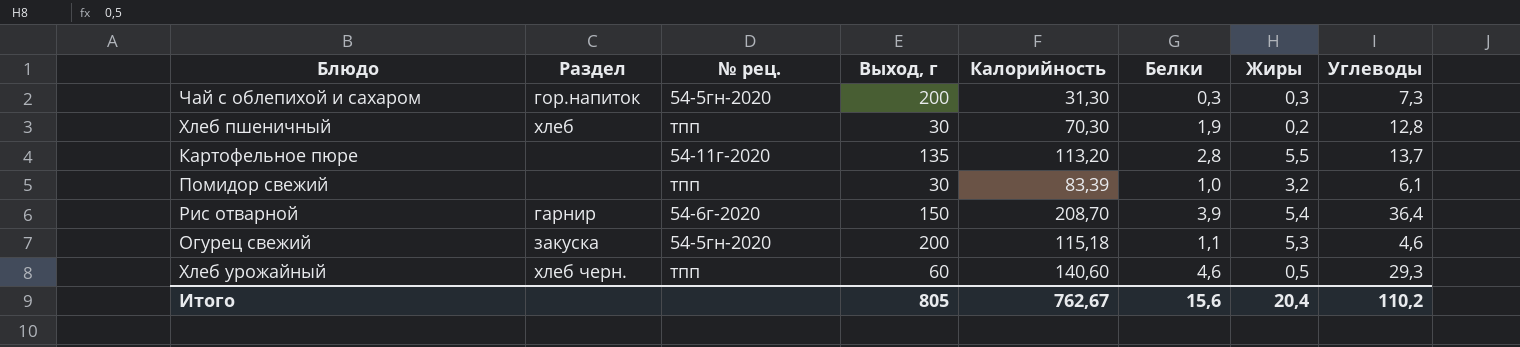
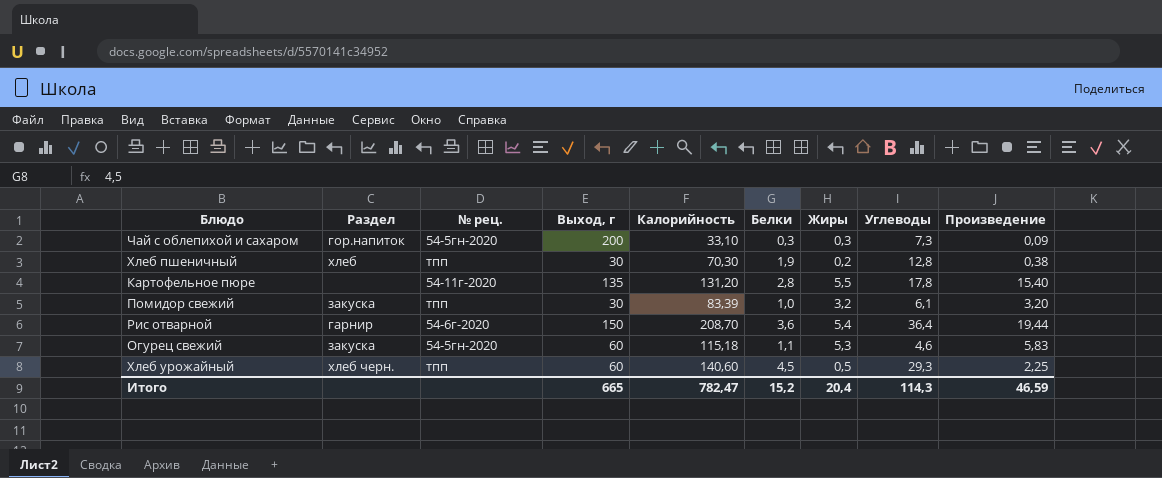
column Произведение | formula: none -> [Белки] * [Жиры]
Чай с облепихой и сахаром | Калорийность: 31,30 -> 33,10
Картофельное пюре | Калорийность: 113,20 -> 131,20
Картофельное пюре | Углеводы: 13,7 -> 17,8
Помидор свежий | Раздел: none -> закуска
Рис отварной | Белки: 3,9 -> 3,6
Огурец свежий | Выход, г: 200 -> 60
Хлеб урожайный | Белки: 4,6 -> 4,5
Итого | Выход, г: 805 -> 665
Итого | Калорийность: 762,67 -> 782,47
Итого | Белки: 15,6 -> 15,2
Итого | Углеводы: 110,2 -> 114,3

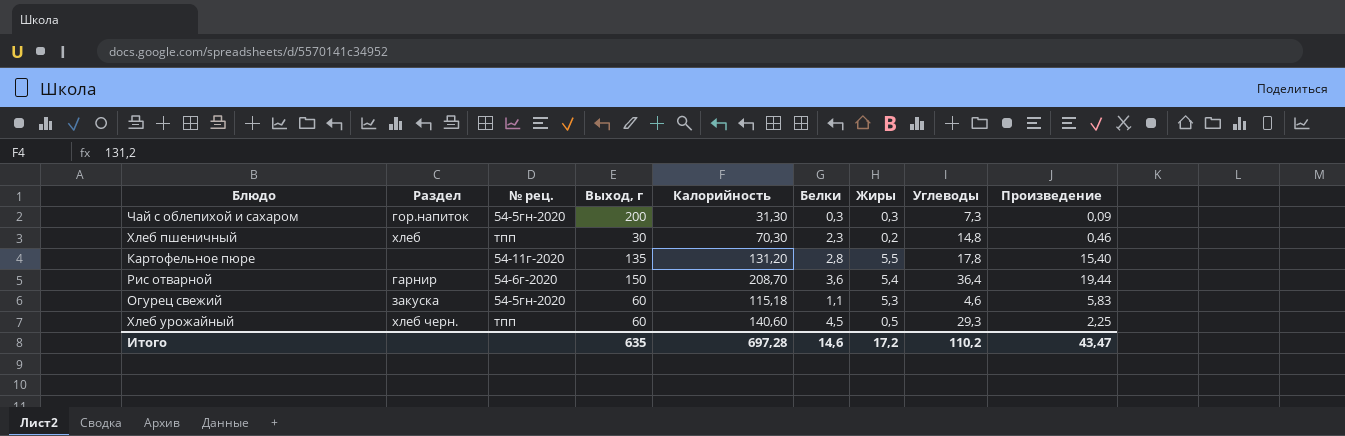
row Помидор свежий: закуска | тпп | 30 | 83,39 | 1,0 | 3,2 | 6,1 | 3,20 -> none
Чай с облепихой и сахаром | Калорийность: 33,10 -> 31,30
Хлеб пшеничный | Белки: 1,9 -> 2,3
Хлеб пшеничный | Углеводы: 12,8 -> 14,8
Хлеб пшеничный | Произведение: 0,38 -> 0,46
Итого | Выход, г: 665 -> 635
Итого | Калорийность: 782,47 -> 697,28
Итого | Белки: 15,2 -> 14,6
Итого | Жиры: 20,4 -> 17,2
Итого | Углеводы: 114,3 -> 110,2
Итого | Произведение: 46,59 -> 43,47

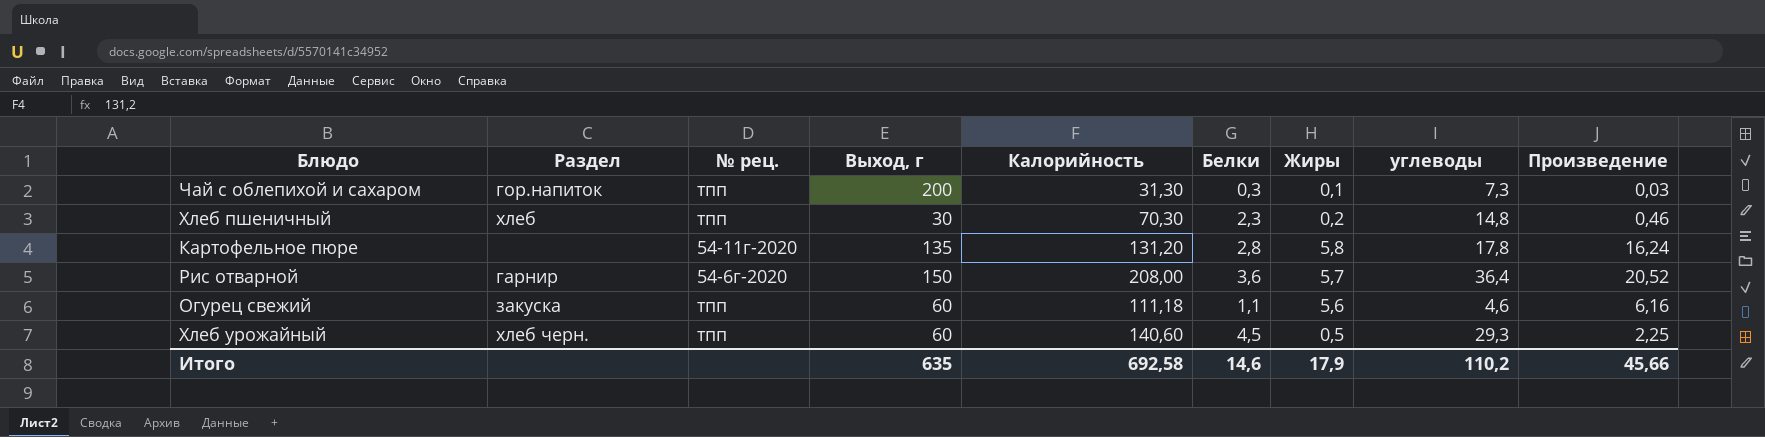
column name: Углеводы -> углеводы
Чай с облепихой и сахаром | № рец.: 54-5гн-2020 -> тпп
Чай с облепихой и сахаром | Жиры: 0,3 -> 0,1
Чай с облепихой и сахаром | Произведение: 0,09 -> 0,03
Картофельное пюре | Жиры: 5,5 -> 5,8
Картофельное пюре | Произведение: 15,40 -> 16,24
Рис отварной | Калорийность: 208,70 -> 208,00
Рис отварной | Жиры: 5,4 -> 5,7
Рис отварной | Произведение: 19,44 -> 20,52
Огурец свежий | № рец.: 54-5гн-2020 -> тпп
Огурец свежий | Калорийность: 115,18 -> 111,18
Огурец свежий | Жиры: 5,3 -> 5,6
Огурец свежий | Произведение: 5,83 -> 6,16
Итого | Калорийность: 697,28 -> 692,58
Итого | Жиры: 17,2 -> 17,9
Итого | Произведение: 43,47 -> 45,66

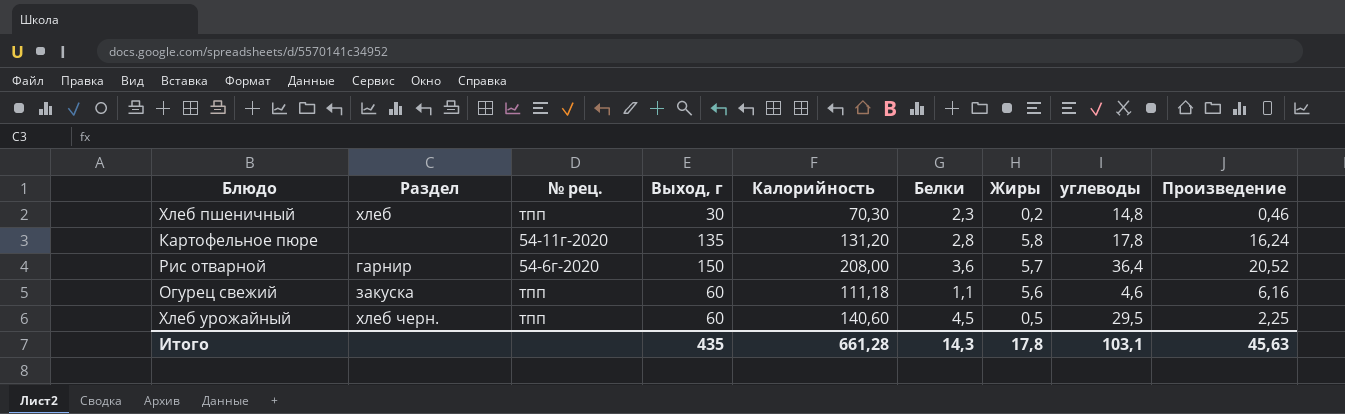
row Чай с облепихой и сахаром: гор.напиток | тпп | 200 | 31,30 | 0,3 | 0,1 | 7,3 | 0,03 -> none
Хлеб урожайный | углеводы: 29,3 -> 29,5
Итого | Выход, г: 635 -> 435
Итого | Калорийность: 692,58 -> 661,28
Итого | Белки: 14,6 -> 14,3
Итого | Жиры: 17,9 -> 17,8
Итого | углеводы: 110,2 -> 103,1
Итого | Произведение: 45,66 -> 45,63

